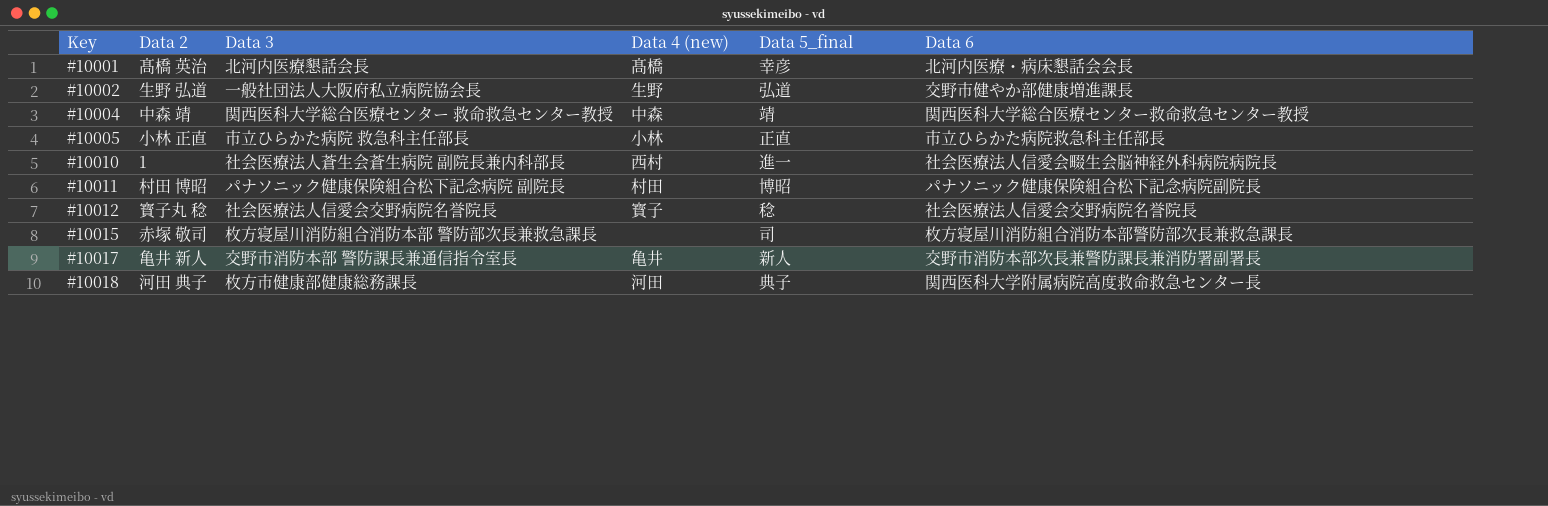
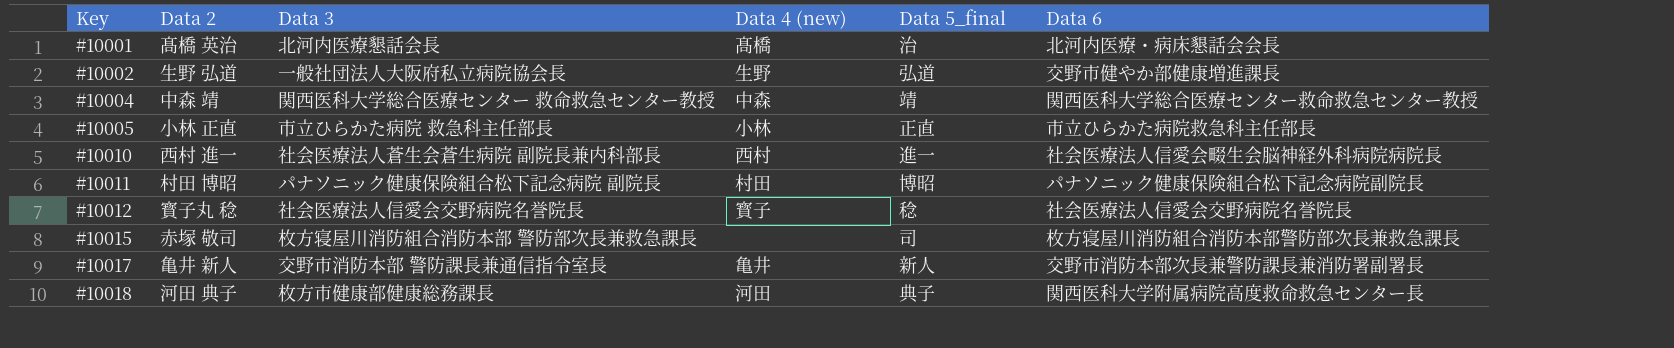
#10001 | Data 5_final: 幸彦 -> 治
#10010 | Data 2: 1 -> 西村 進一

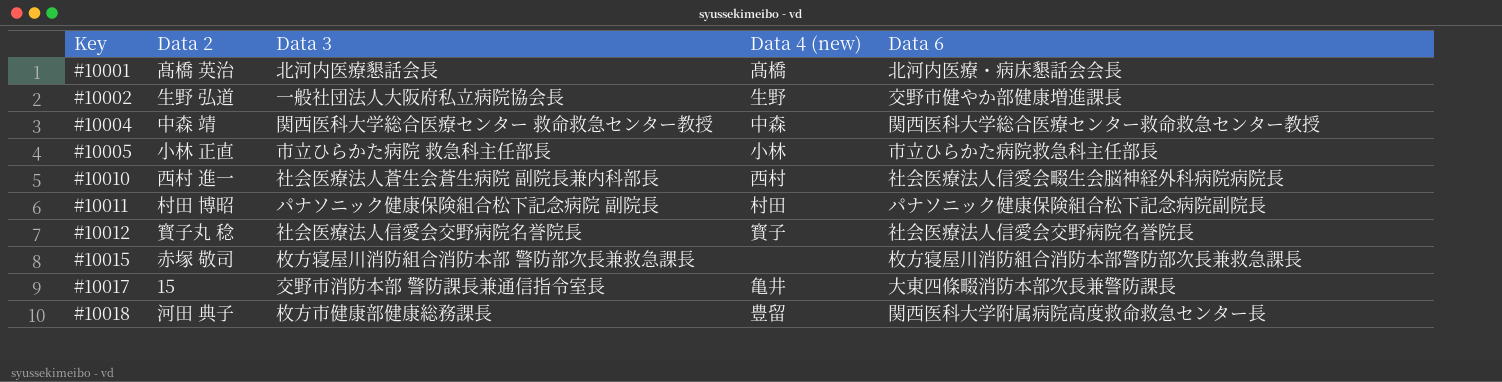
column Data 5_final | position: 5 -> none
#10017 | Data 2: 亀井 新人 -> 15
#10017 | Data 6: 交野市消防本部次長兼警防課長兼消防署副署長 -> 大東四條畷消防本部次長兼警防課長
#10018 | Data 4 (new): 河田 -> 豊留

